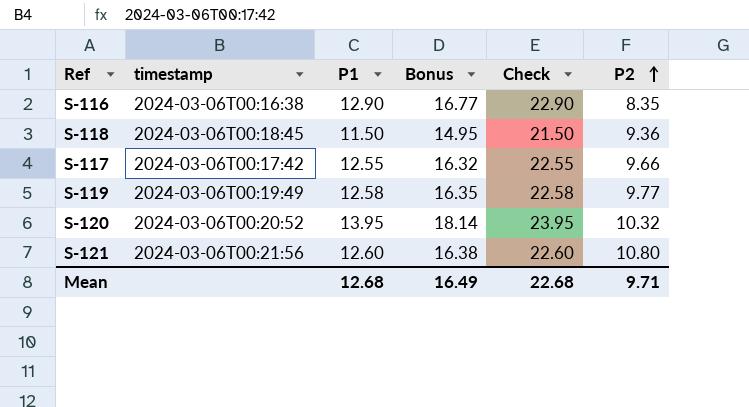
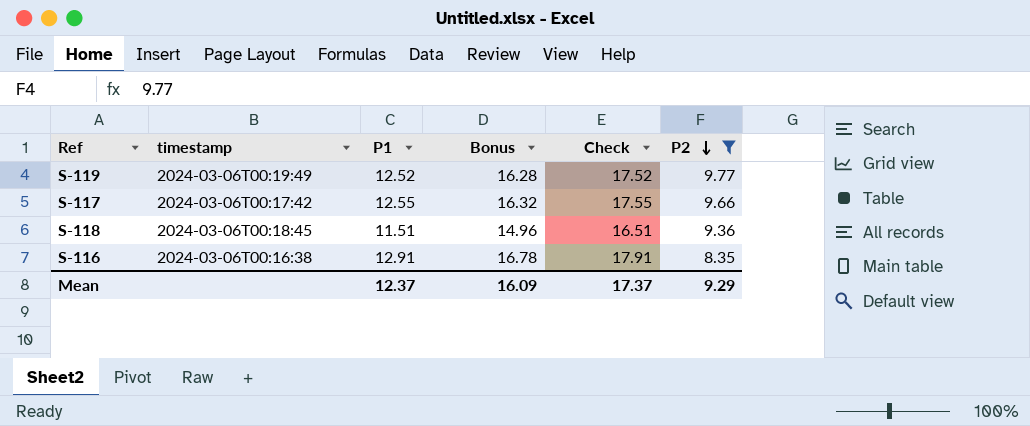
filter: none -> P2 <= 9.77
row order: P2 ascending -> P2 descending
column Check | formula: [P1] + 10 -> [P1] + 5
S-119 | P1: 12.58 -> 12.52
S-119 | Bonus: 16.35 -> 16.28
S-118 | P1: 11.50 -> 11.51
S-118 | Bonus: 14.95 -> 14.96
S-116 | P1: 12.90 -> 12.91
S-116 | Bonus: 16.77 -> 16.78
Mean | P1: 12.68 -> 12.37
Mean | Bonus: 16.49 -> 16.09
Mean | Check: 22.68 -> 17.37
Mean | P2: 9.71 -> 9.29

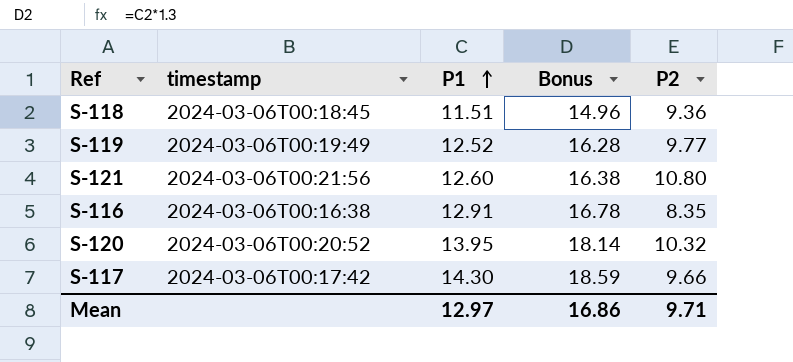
filter: P2 <= 9.77 -> none
row order: P2 descending -> P1 ascending
column Check | formula: [P1] + 5 -> none
S-117 | P1: 12.55 -> 14.30
S-117 | Bonus: 16.32 -> 18.59
Mean | P1: 12.37 -> 12.97
Mean | Bonus: 16.09 -> 16.86
Mean | P2: 9.29 -> 9.71

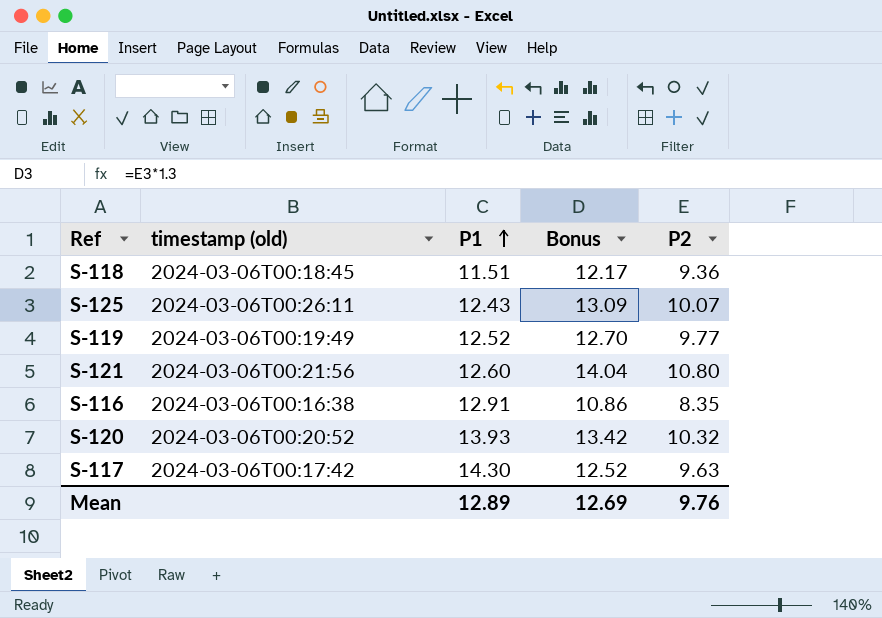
column name: timestamp -> timestamp (old)
column Bonus | formula: [P1] * 1.3 -> [P2] * 1.3
row S-125: none -> 2024-03-06T00:26:11 | 12.43 | 13.09 | 10.07
S-120 | P1: 13.95 -> 13.93
S-117 | P2: 9.66 -> 9.63
Mean | P1: 12.97 -> 12.89
Mean | Bonus: 16.86 -> 12.69
Mean | P2: 9.71 -> 9.76

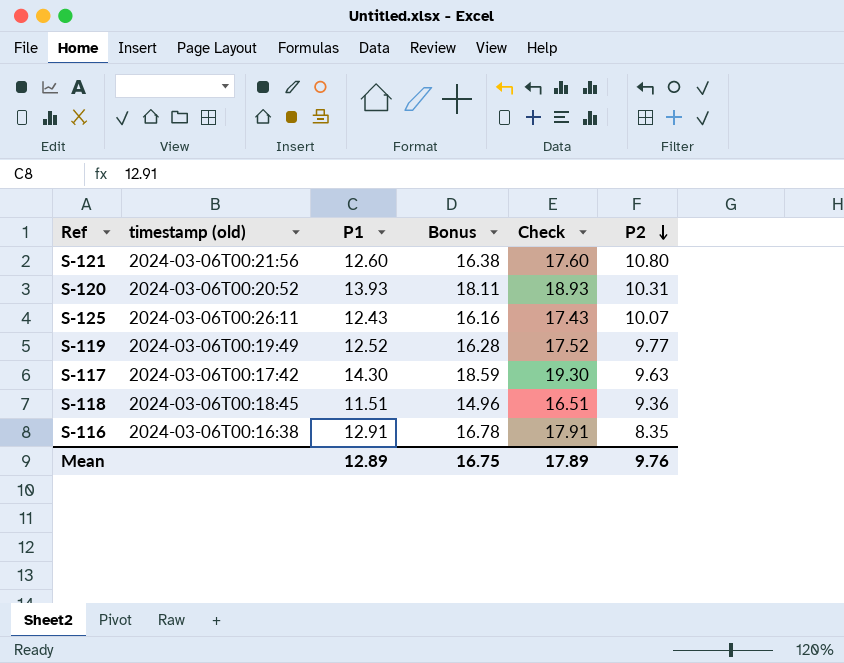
row order: P1 ascending -> P2 descending
column Bonus | formula: [P2] * 1.3 -> [P1] * 1.3
column Check | formula: none -> [P1] + 5
S-120 | P2: 10.32 -> 10.31
Mean | Bonus: 12.69 -> 16.75

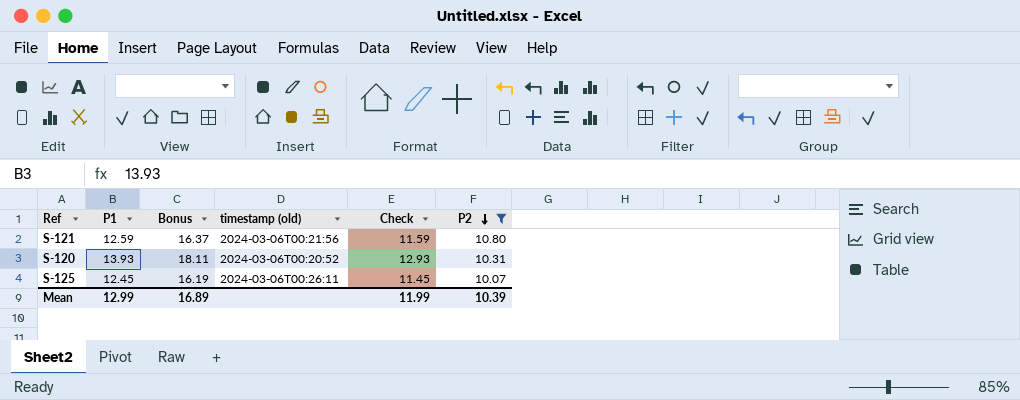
filter: none -> P2 >= 10.07
column timestamp (old) | position: 2 -> 4
column Check | formula: [P1] + 5 -> [P1] - 1
S-121 | P1: 12.60 -> 12.59
S-121 | Bonus: 16.38 -> 16.37
S-125 | P1: 12.43 -> 12.45
S-125 | Bonus: 16.16 -> 16.19
Mean | P1: 12.89 -> 12.99
Mean | Bonus: 16.75 -> 16.89
Mean | Check: 17.89 -> 11.99
Mean | P2: 9.76 -> 10.39

